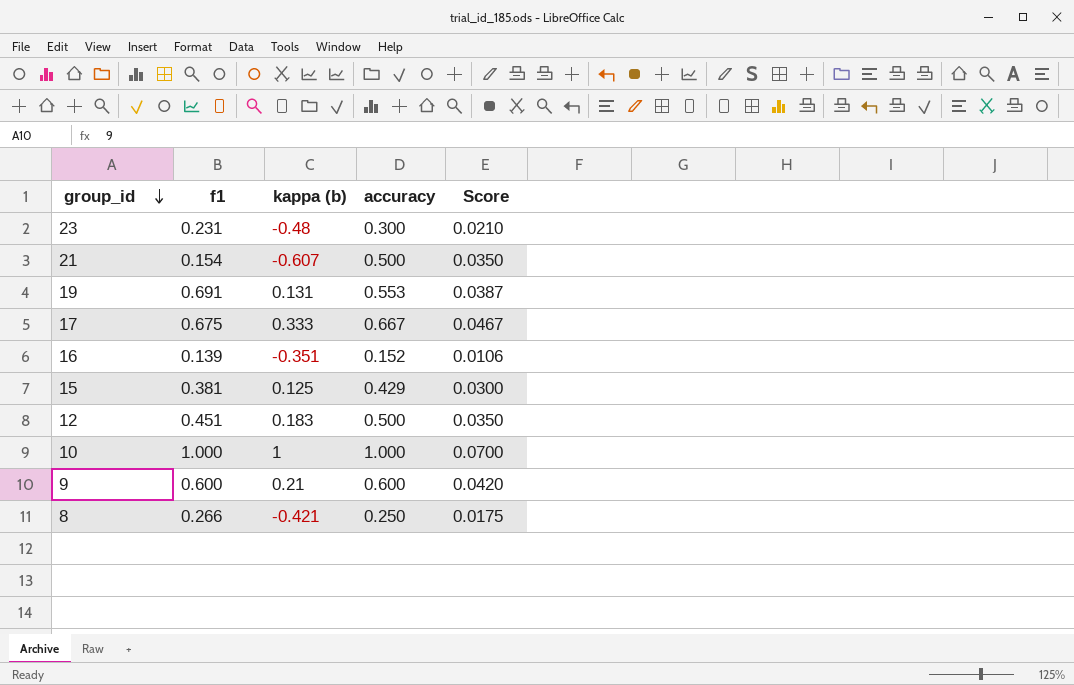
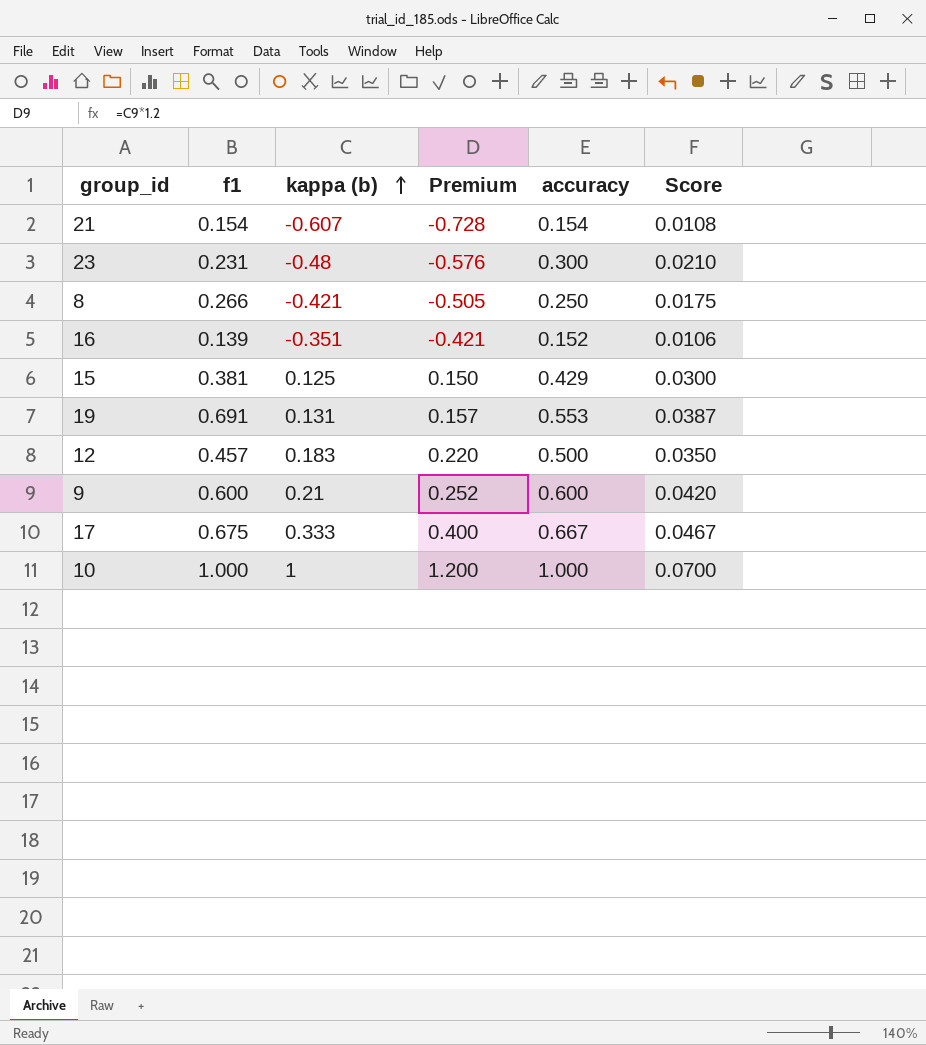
row order: group_id descending -> kappa (b) ascending
column Premium | formula: none -> [kappa (b)] * 1.2
21 | accuracy: 0.500 -> 0.154
21 | Score: 0.0350 -> 0.0108
12 | f1: 0.451 -> 0.457

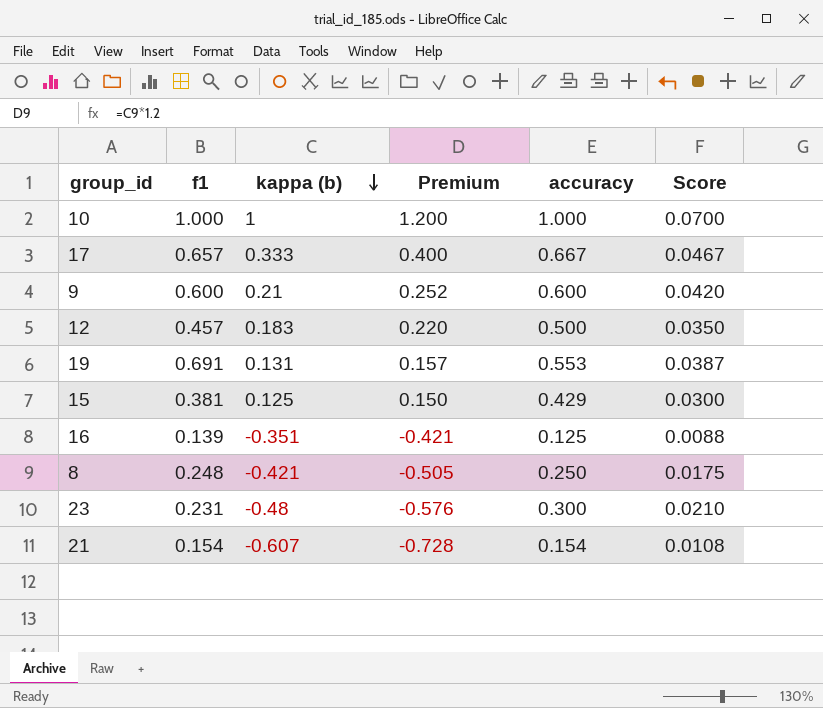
row order: kappa (b) ascending -> kappa (b) descending
17 | f1: 0.675 -> 0.657
16 | accuracy: 0.152 -> 0.125
16 | Score: 0.0106 -> 0.0088
8 | f1: 0.266 -> 0.248

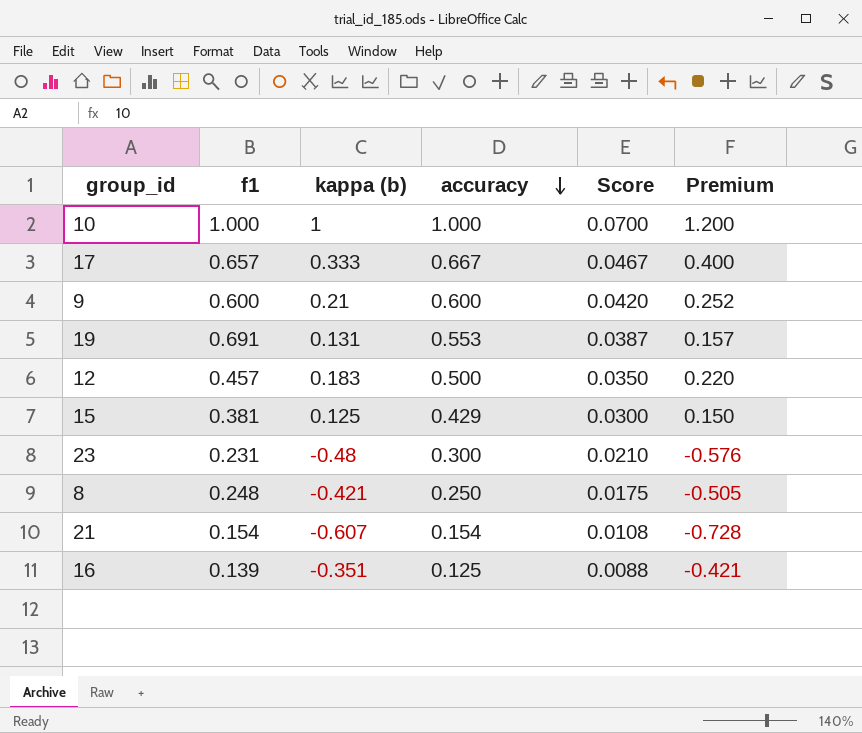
row order: kappa (b) descending -> accuracy descending
column Premium | position: 4 -> 6

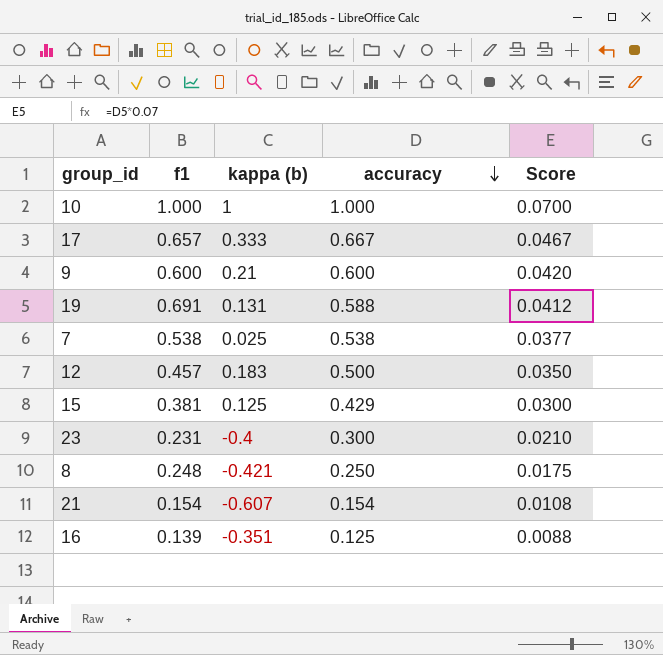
column Premium | formula: [kappa (b)] * 1.2 -> none
19 | accuracy: 0.553 -> 0.588
19 | Score: 0.0387 -> 0.0412
row 7: none -> 0.538 | 0.025 | 0.538 | 0.0377
23 | kappa (b): -0.48 -> -0.4

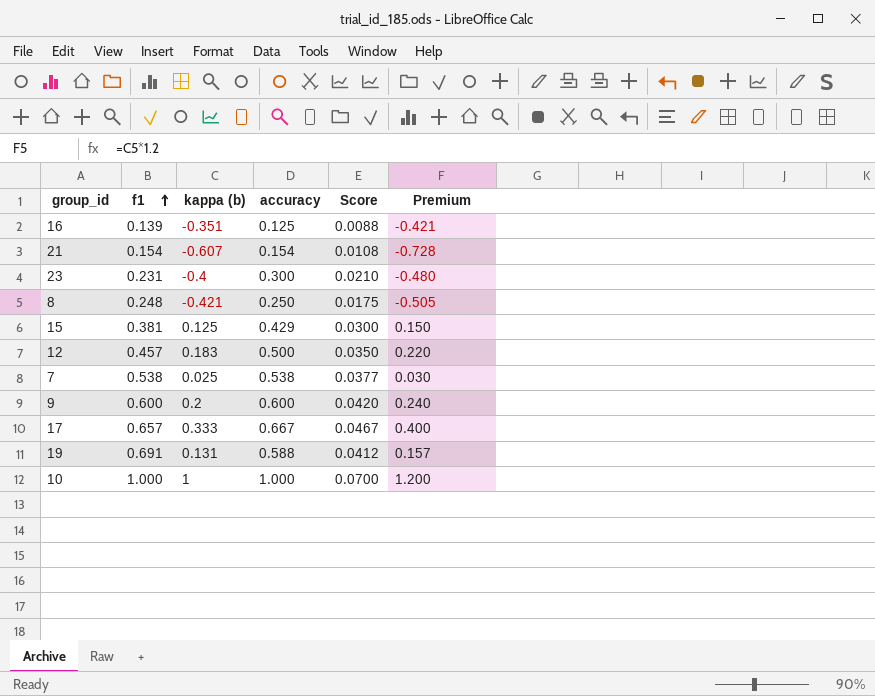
row order: accuracy descending -> f1 ascending
column Premium | formula: none -> [kappa (b)] * 1.2
9 | kappa (b): 0.21 -> 0.2

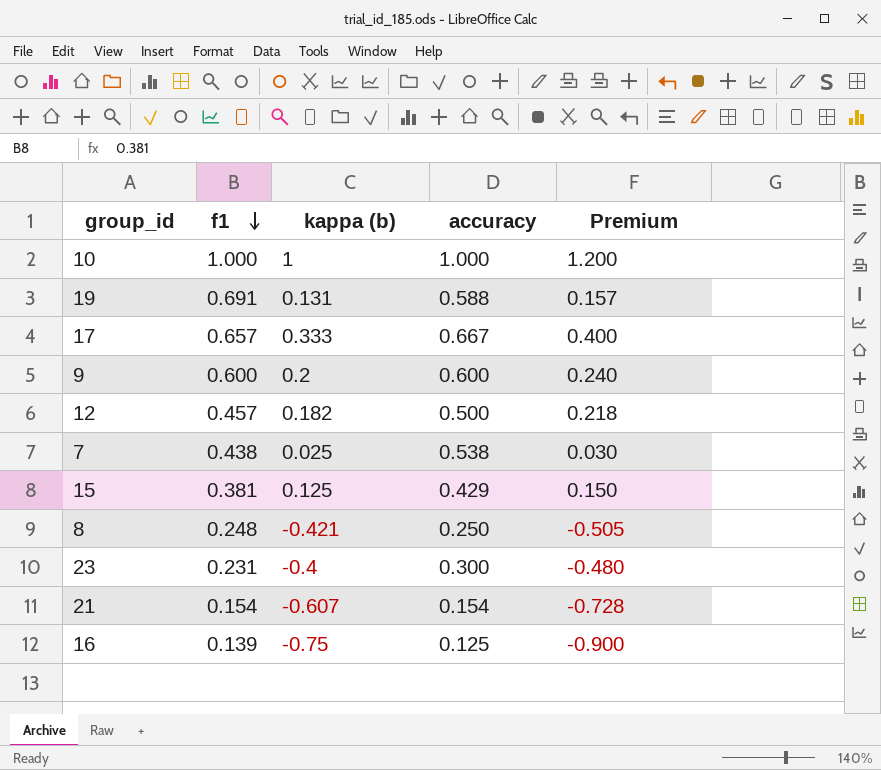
row order: f1 ascending -> f1 descending
column Score | formula: [accuracy] * 0.07 -> none
12 | kappa (b): 0.183 -> 0.182
12 | Premium: 0.220 -> 0.218
7 | f1: 0.538 -> 0.438
16 | kappa (b): -0.351 -> -0.75
16 | Premium: -0.421 -> -0.900

